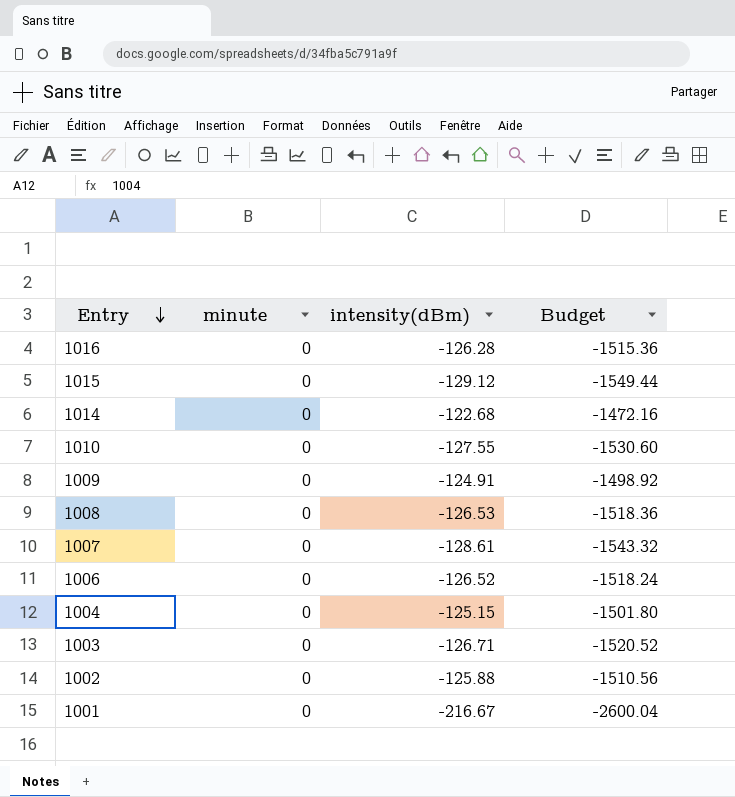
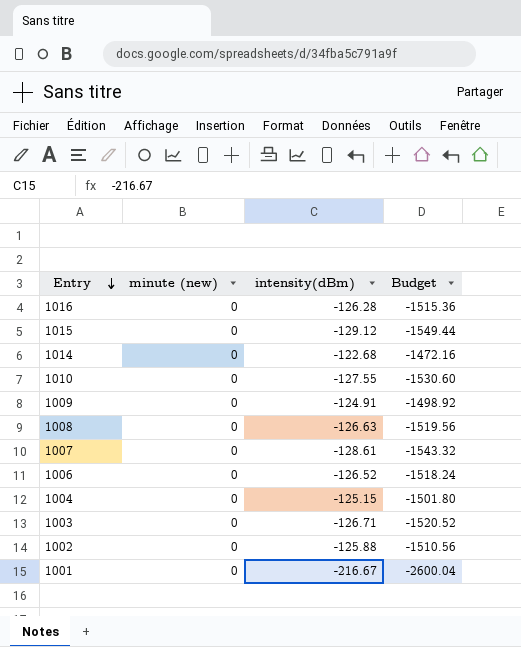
column name: minute -> minute (new)
1008 | intensity(dBm): -126.53 -> -126.63
1008 | Budget: -1518.36 -> -1519.56

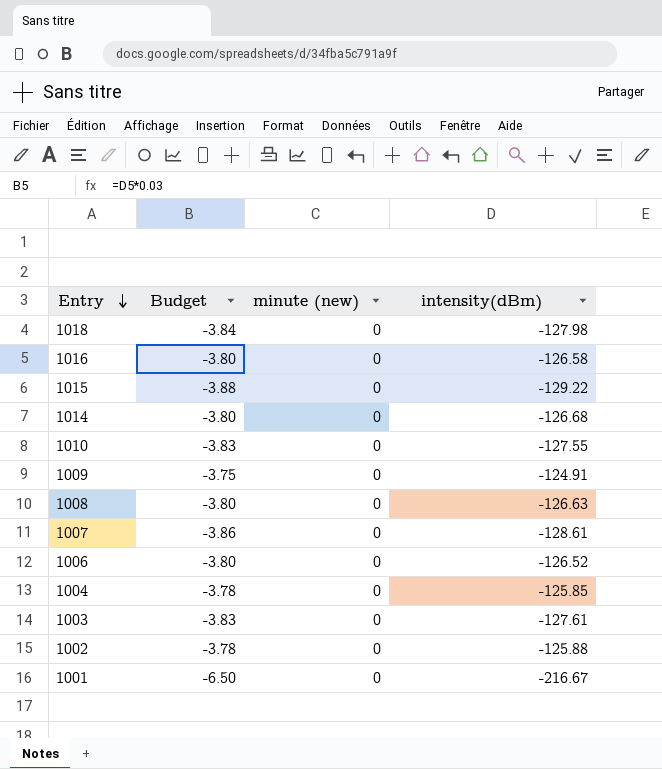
column Budget | formula: [intensity(dBm)] * 12 -> [intensity(dBm)] * 0.03
column Budget | position: 4 -> 2
row 1018: none -> -3.84 | 0 | -127.98
1016 | intensity(dBm): -126.28 -> -126.58
1015 | intensity(dBm): -129.12 -> -129.22
1014 | intensity(dBm): -122.68 -> -126.68
1004 | intensity(dBm): -125.15 -> -125.85
1003 | intensity(dBm): -126.71 -> -127.61

